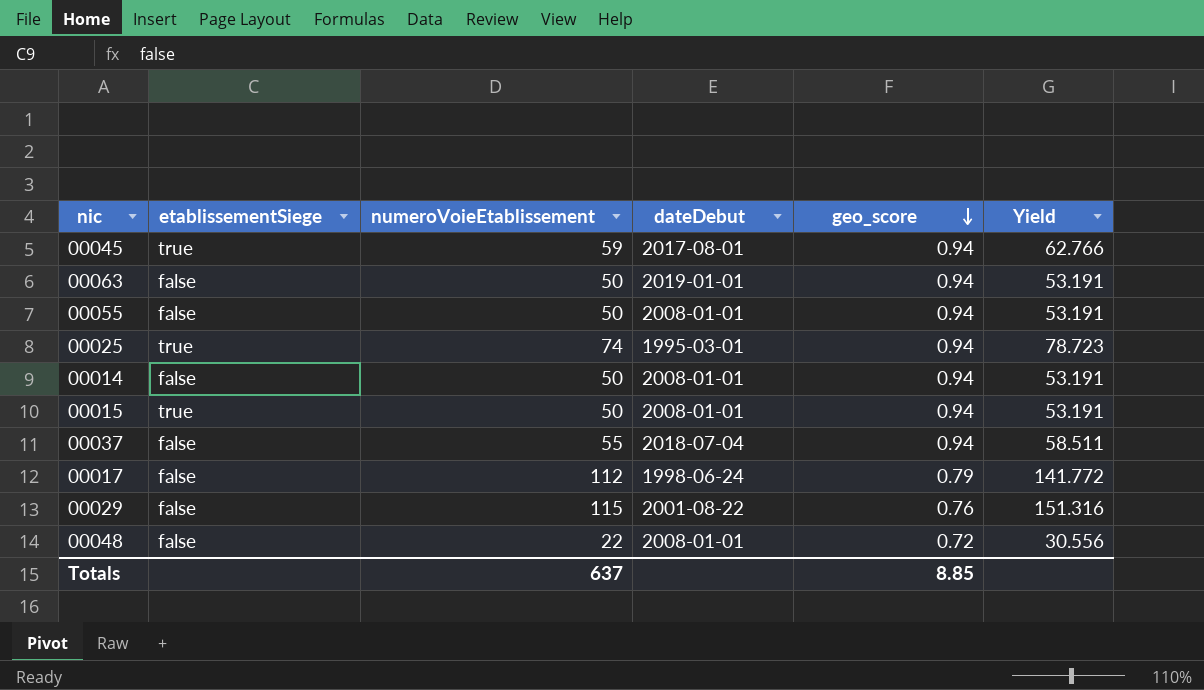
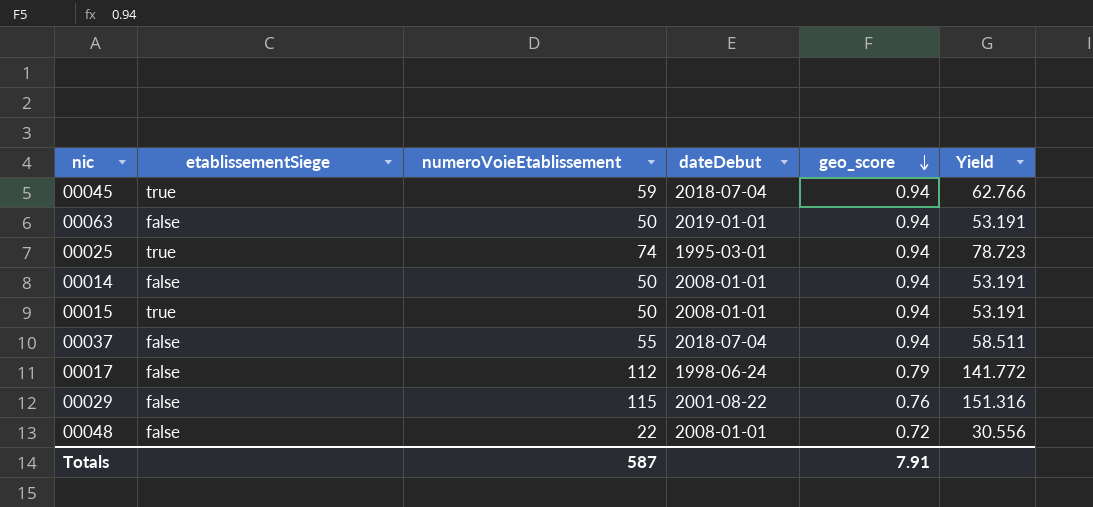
row 00055: false | 50 | 2008-01-01 | 0.94 | 53.191 -> none
00045 | dateDebut: 2017-08-01 -> 2018-07-04
Totals | numeroVoieEtablissement: 637 -> 587
Totals | geo_score: 8.85 -> 7.91

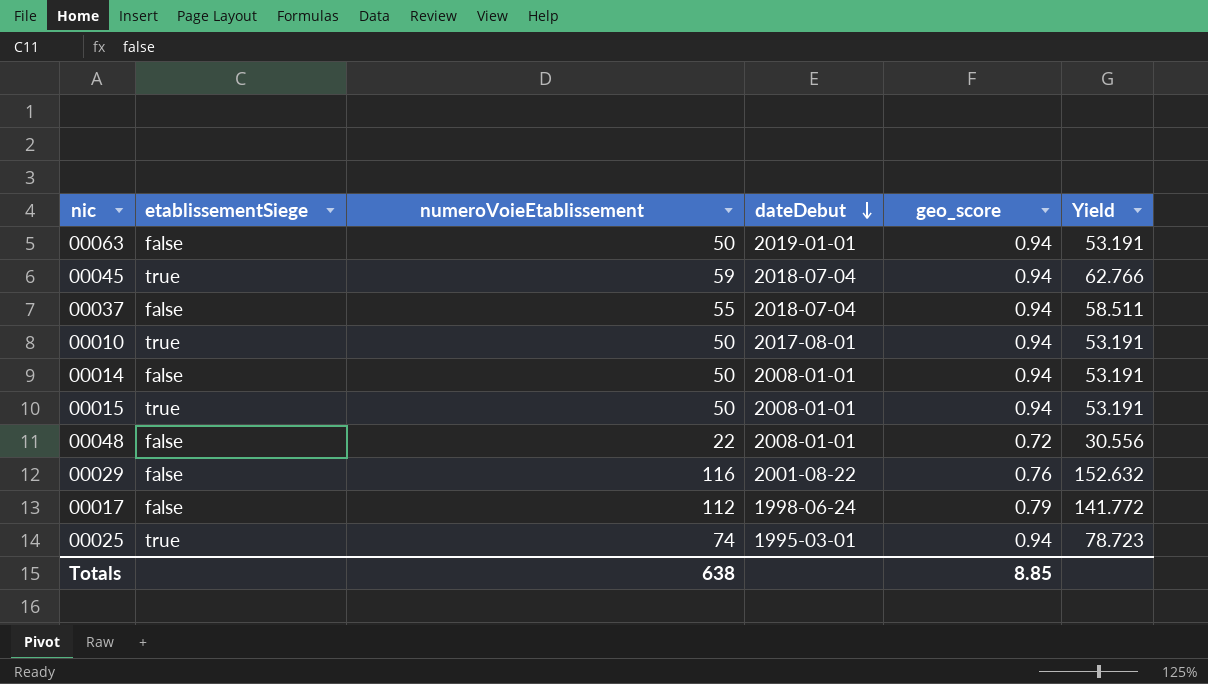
row order: geo_score descending -> dateDebut descending
row 00010: none -> true | 50 | 2017-08-01 | 0.94 | 53.191
00029 | numeroVoieEtablissement: 115 -> 116
00029 | Yield: 151.316 -> 152.632
Totals | numeroVoieEtablissement: 587 -> 638
Totals | geo_score: 7.91 -> 8.85

